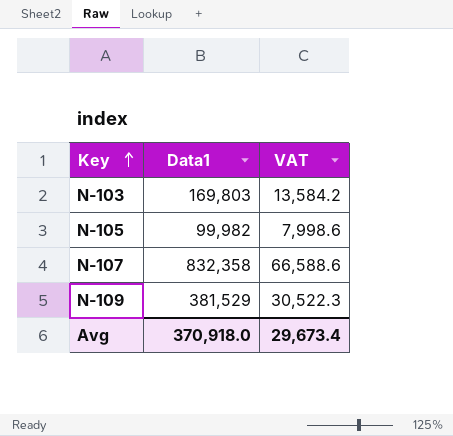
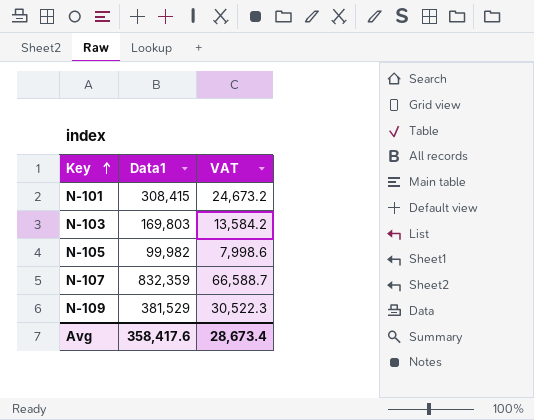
row N-101: none -> 308,415 | 24,673.2
N-107 | Data1: 832,358 -> 832,359
N-107 | VAT: 66,588.6 -> 66,588.7
Avg | Data1: 370,918.0 -> 358,417.6
Avg | VAT: 29,673.4 -> 28,673.4

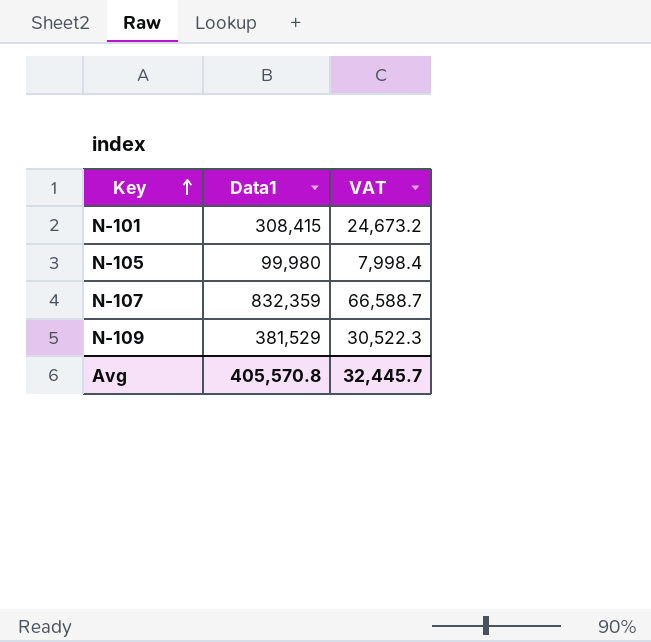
row N-103: 169,803 | 13,584.2 -> none
N-105 | Data1: 99,982 -> 99,980
N-105 | VAT: 7,998.6 -> 7,998.4
Avg | Data1: 358,417.6 -> 405,570.8
Avg | VAT: 28,673.4 -> 32,445.7

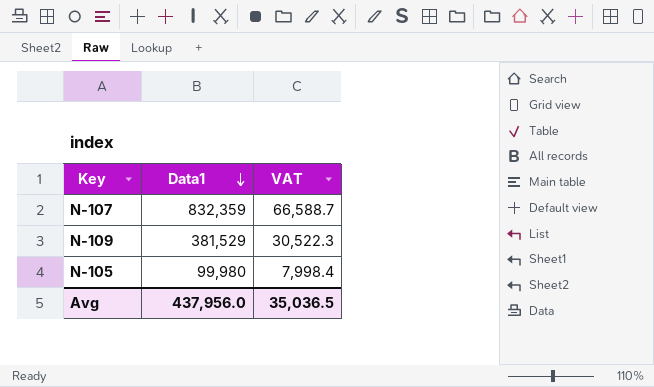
row order: Key ascending -> Data1 descending
row N-101: 308,415 | 24,673.2 -> none
Avg | Data1: 405,570.8 -> 437,956.0
Avg | VAT: 32,445.7 -> 35,036.5

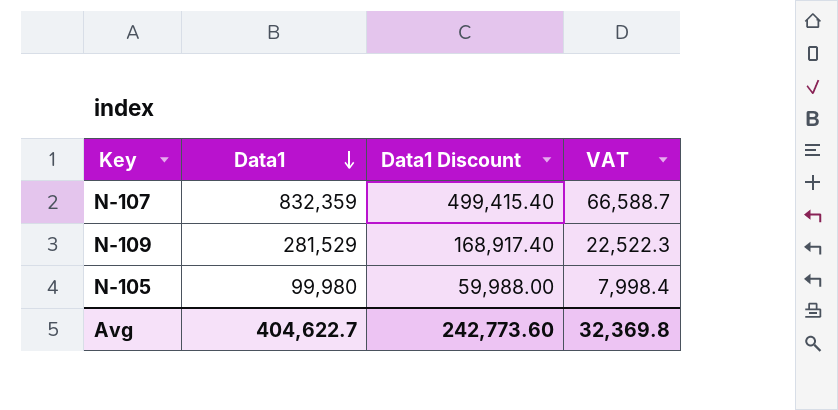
column Data1 Discount | formula: none -> [Data1] * 0.6
N-109 | Data1: 381,529 -> 281,529
N-109 | VAT: 30,522.3 -> 22,522.3
Avg | Data1: 437,956.0 -> 404,622.7
Avg | VAT: 35,036.5 -> 32,369.8

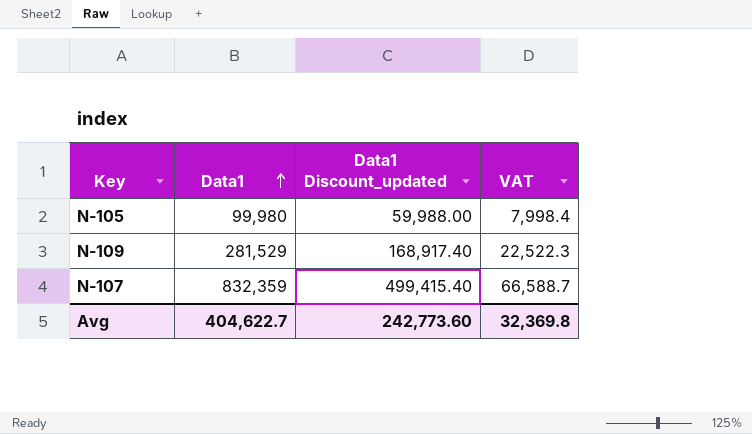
row order: Data1 descending -> Data1 ascending
column name: Data1 Discount -> Data1 Discount_updated

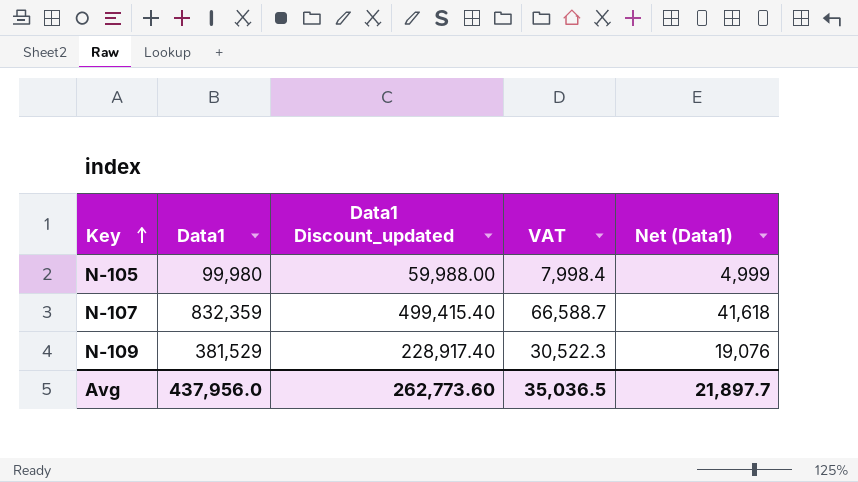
row order: Data1 ascending -> Key ascending
column Net (Data1) | formula: none -> [Data1] * 0.05
N-109 | Data1: 281,529 -> 381,529
N-109 | Data1 Discount_updated: 168,917.40 -> 228,917.40
N-109 | VAT: 22,522.3 -> 30,522.3
Avg | Data1: 404,622.7 -> 437,956.0
Avg | Data1 Discount_updated: 242,773.60 -> 262,773.60
Avg | VAT: 32,369.8 -> 35,036.5

